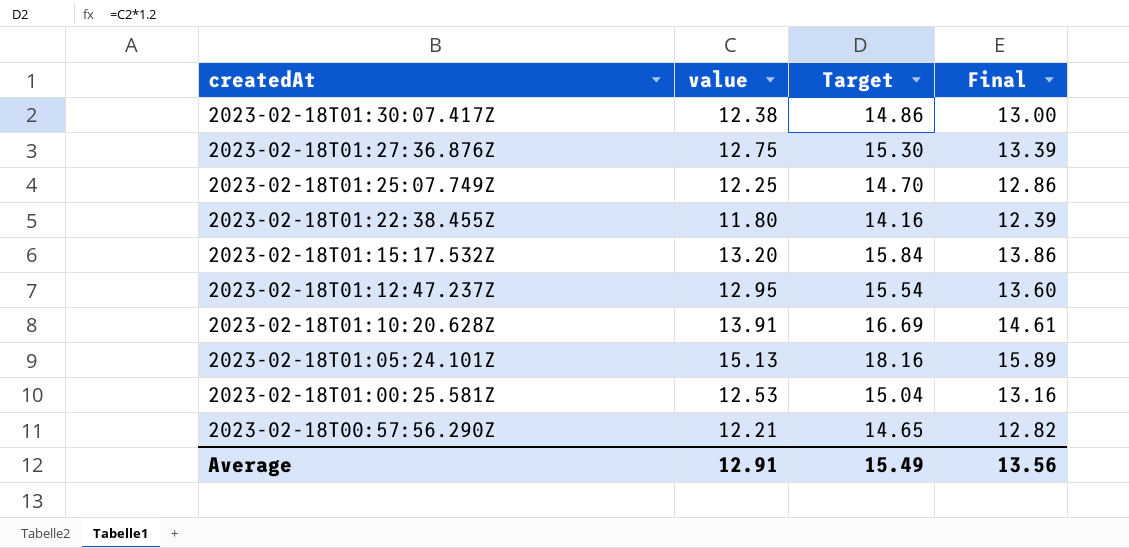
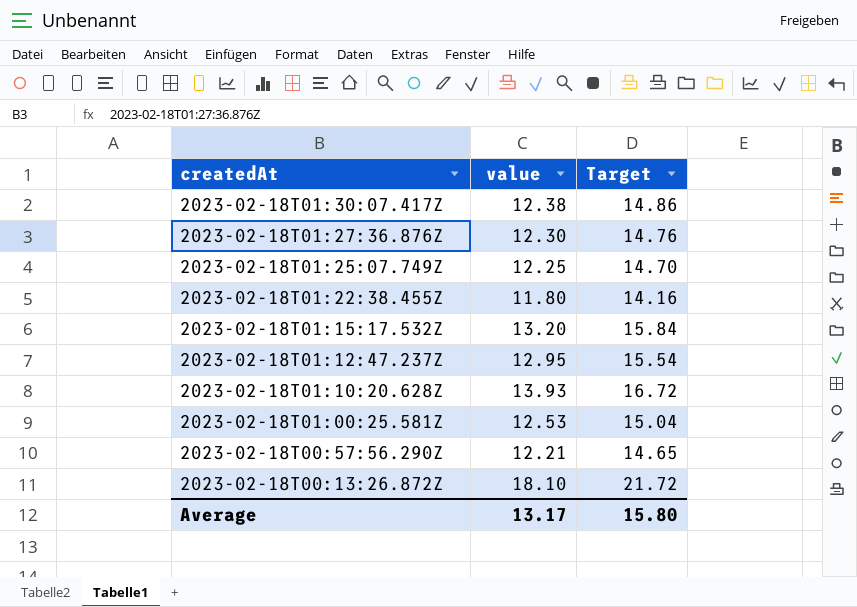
column Final | formula: [value] * 1.05 -> none
row 2023-02-18T01:05:24.101Z: 15.13 | 18.16 | 15.89 -> none
2023-02-18T01:27:36.876Z | value: 12.75 -> 12.30
2023-02-18T01:27:36.876Z | Target: 15.30 -> 14.76
2023-02-18T01:10:20.628Z | value: 13.91 -> 13.93
2023-02-18T01:10:20.628Z | Target: 16.69 -> 16.72
row 2023-02-18T00:13:26.872Z: none -> 18.10 | 21.72
Average | value: 12.91 -> 13.17
Average | Target: 15.49 -> 15.80

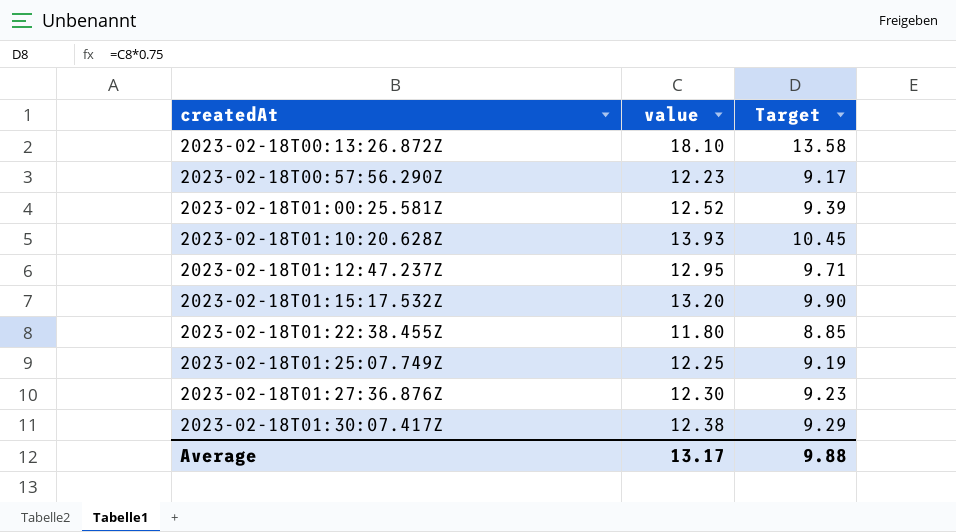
row order: createdAt descending -> createdAt ascending
column Target | formula: [value] * 1.2 -> [value] * 0.75
2023-02-18T00:57:56.290Z | value: 12.21 -> 12.23
2023-02-18T01:00:25.581Z | value: 12.53 -> 12.52
Average | Target: 15.80 -> 9.88

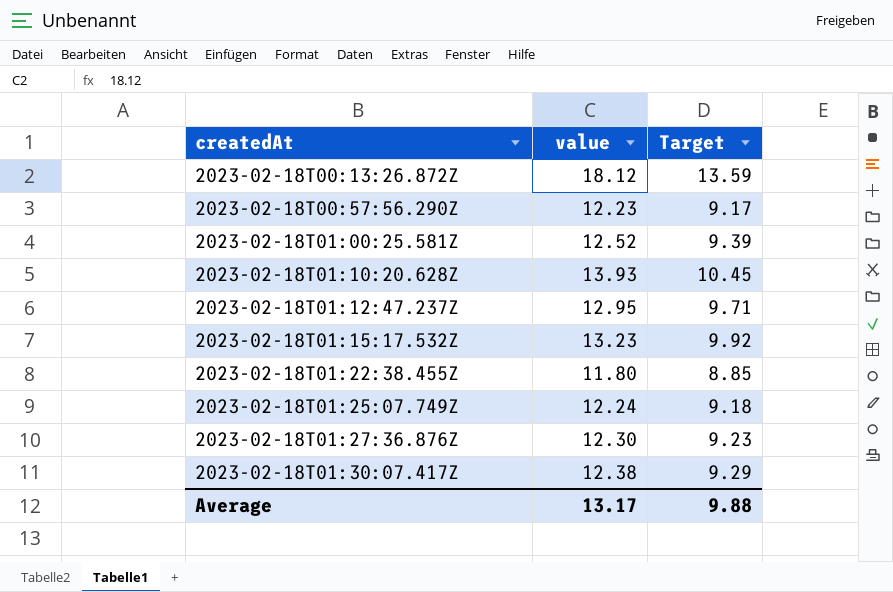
2023-02-18T00:13:26.872Z | value: 18.10 -> 18.12
2023-02-18T00:13:26.872Z | Target: 13.58 -> 13.59
2023-02-18T01:15:17.532Z | value: 13.20 -> 13.23
2023-02-18T01:15:17.532Z | Target: 9.90 -> 9.92
2023-02-18T01:25:07.749Z | value: 12.25 -> 12.24
2023-02-18T01:25:07.749Z | Target: 9.19 -> 9.18

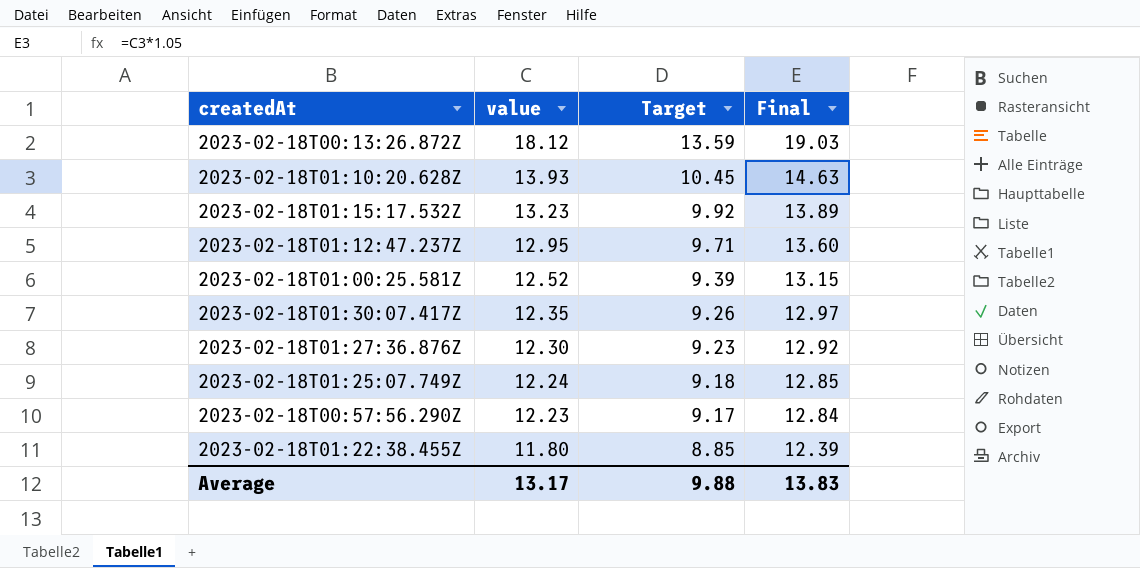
row order: createdAt ascending -> value descending
column Final | formula: none -> [value] * 1.05
2023-02-18T01:30:07.417Z | value: 12.38 -> 12.35
2023-02-18T01:30:07.417Z | Target: 9.29 -> 9.26

